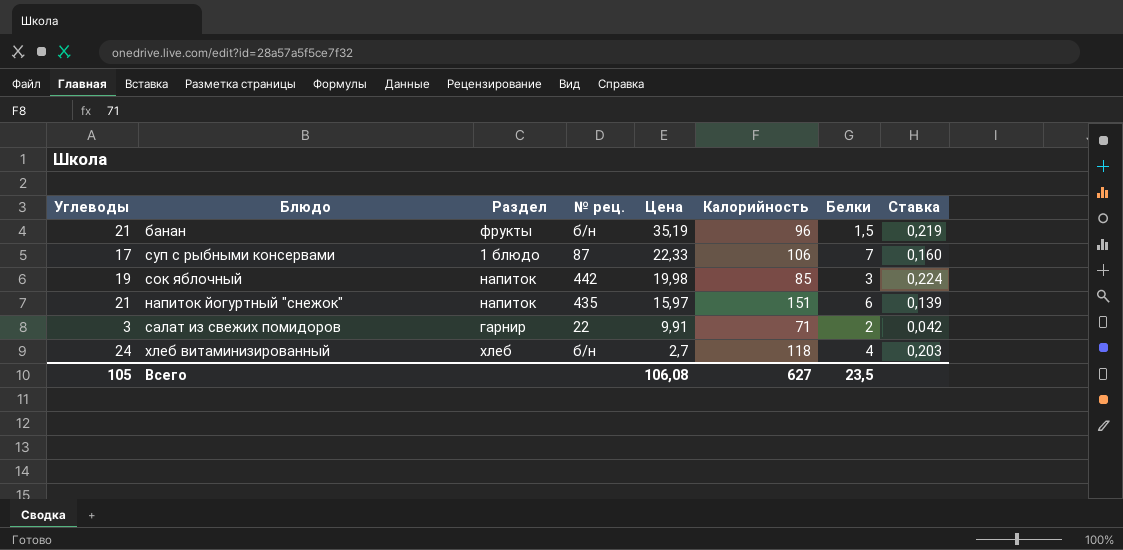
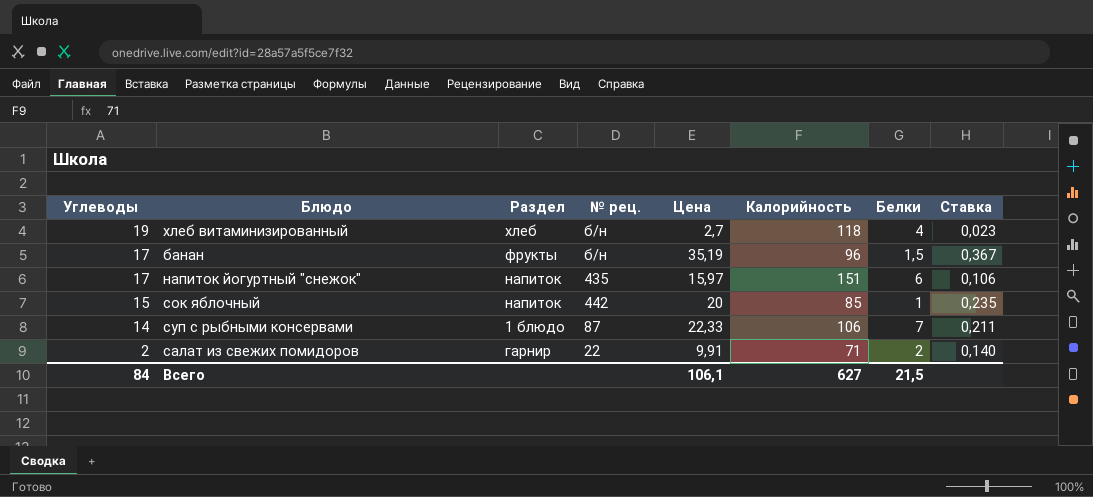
row order: Цена descending -> Углеводы descending
column Ставка | formula: [Углеводы] / [Калорийность] -> [Цена] / [Калорийность]
хлеб витаминизированный | Углеводы: 24 -> 19
банан | Углеводы: 21 -> 17
напиток йогуртный "снежок" | Углеводы: 21 -> 17
сок яблочный | Углеводы: 19 -> 15
сок яблочный | Цена: 19,98 -> 20
сок яблочный | Белки: 3 -> 1
суп с рыбными консервами | Углеводы: 17 -> 14
салат из свежих помидоров | Углеводы: 3 -> 2
Всего | Углеводы: 105 -> 84
Всего | Цена: 106,08 -> 106,1
Всего | Белки: 23,5 -> 21,5

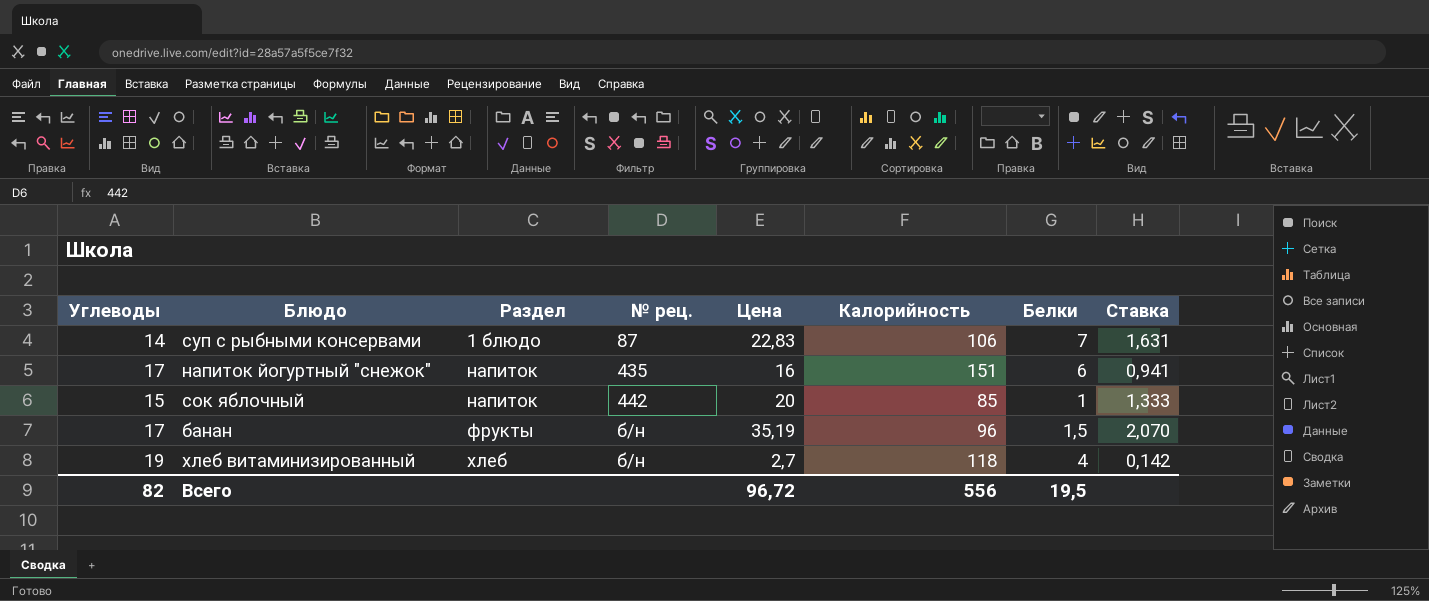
row order: Углеводы descending -> Раздел ascending
column Ставка | formula: [Цена] / [Калорийность] -> [Цена] / [Углеводы]
row салат из свежих помидоров: 2 | гарнир | 22 | 9,91 | 71 | 2 | 0,140 -> none
суп с рыбными консервами | Цена: 22,33 -> 22,83
напиток йогуртный "снежок" | Цена: 15,97 -> 16
Всего | Углеводы: 84 -> 82
Всего | Цена: 106,1 -> 96,72
Всего | Калорийность: 627 -> 556
Всего | Белки: 21,5 -> 19,5

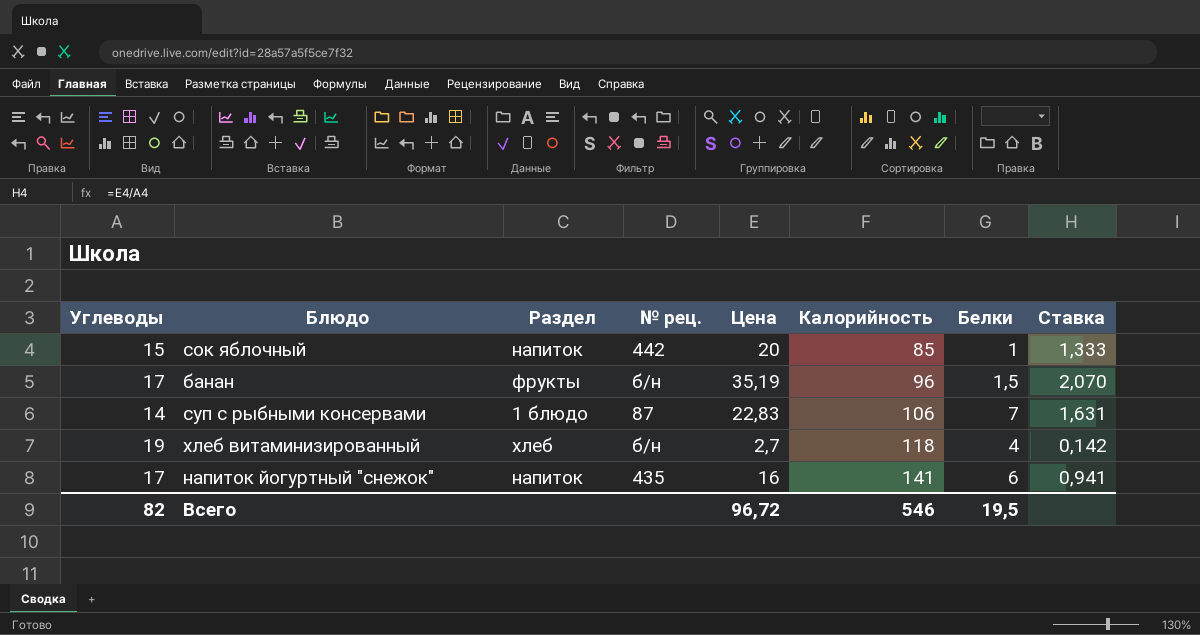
row order: Раздел ascending -> Калорийность ascending
напиток йогуртный "снежок" | Калорийность: 151 -> 141
Всего | Калорийность: 556 -> 546

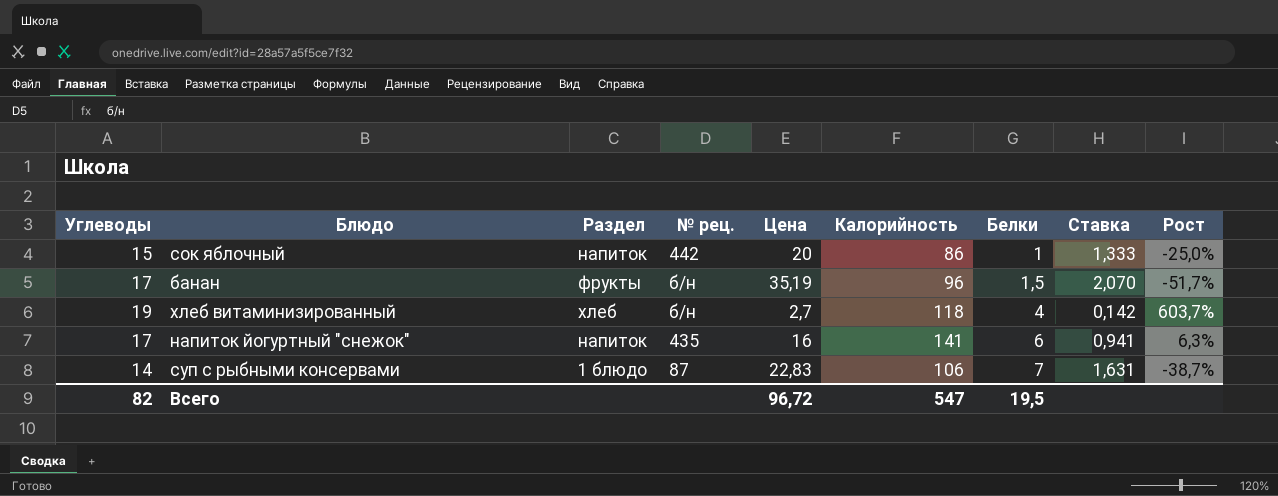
row order: Калорийность ascending -> Белки ascending
column Рост | formula: none -> ([Углеводы] - [Цена]) / [Цена]
сок яблочный | Калорийность: 85 -> 86
Всего | Калорийность: 546 -> 547

